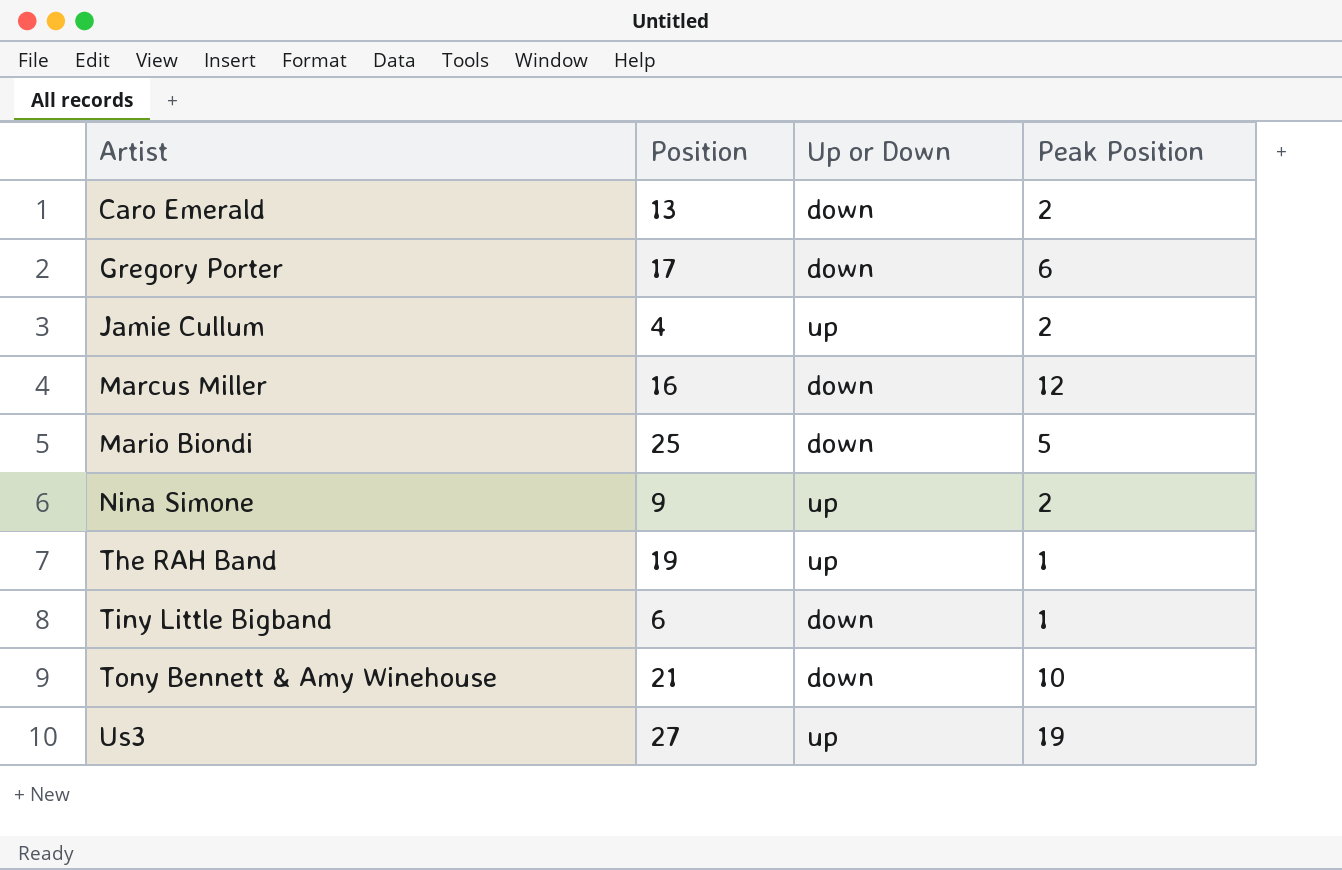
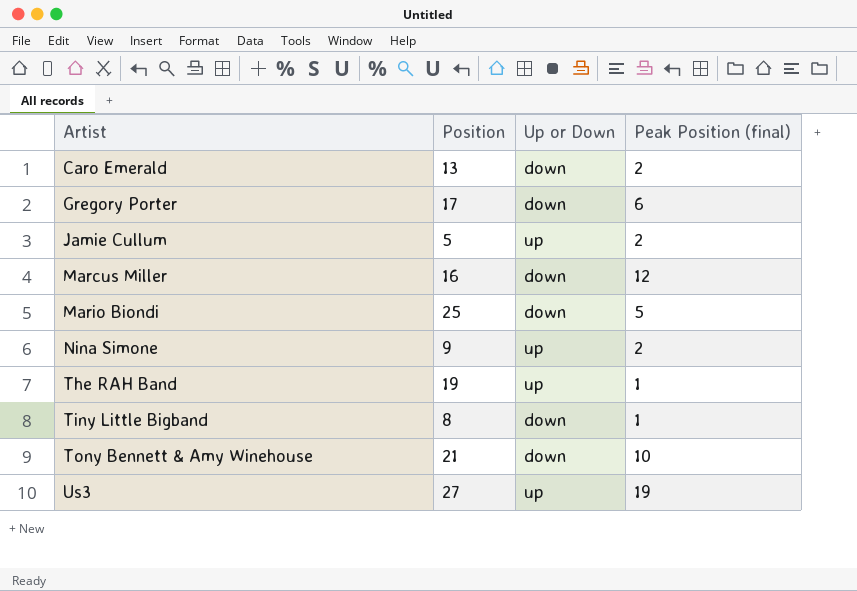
column name: Peak Position -> Peak Position (final)
Jamie Cullum | Position: 4 -> 5
Tiny Little Bigband | Position: 6 -> 8

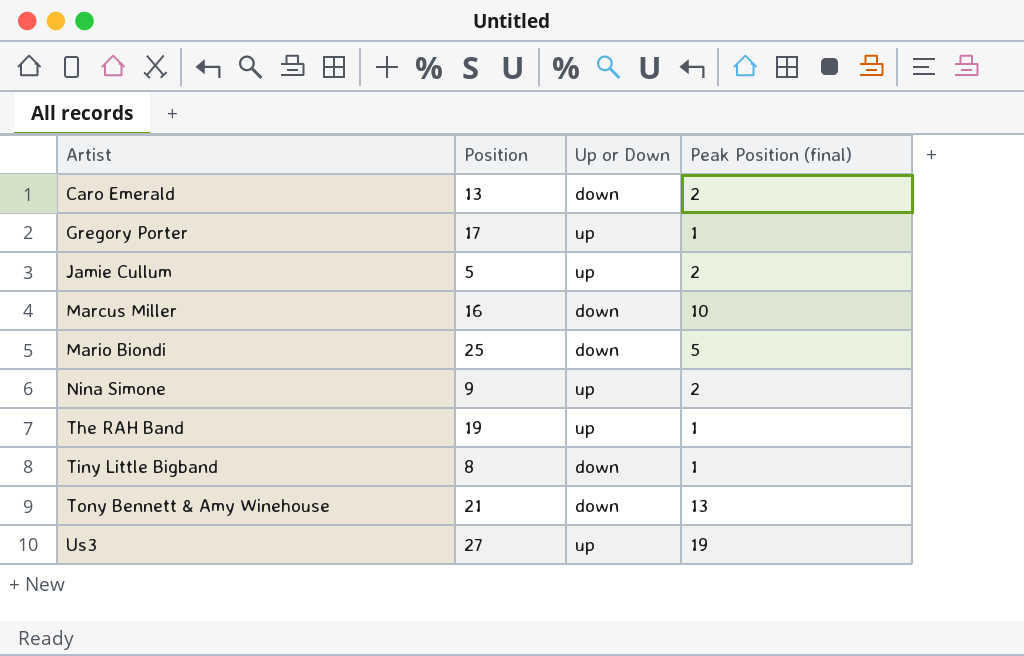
Gregory Porter | Up or Down: down -> up
Gregory Porter | Peak Position (final): 6 -> 1
Marcus Miller | Peak Position (final): 12 -> 10
Tony Bennett & Amy Winehouse | Peak Position (final): 10 -> 13

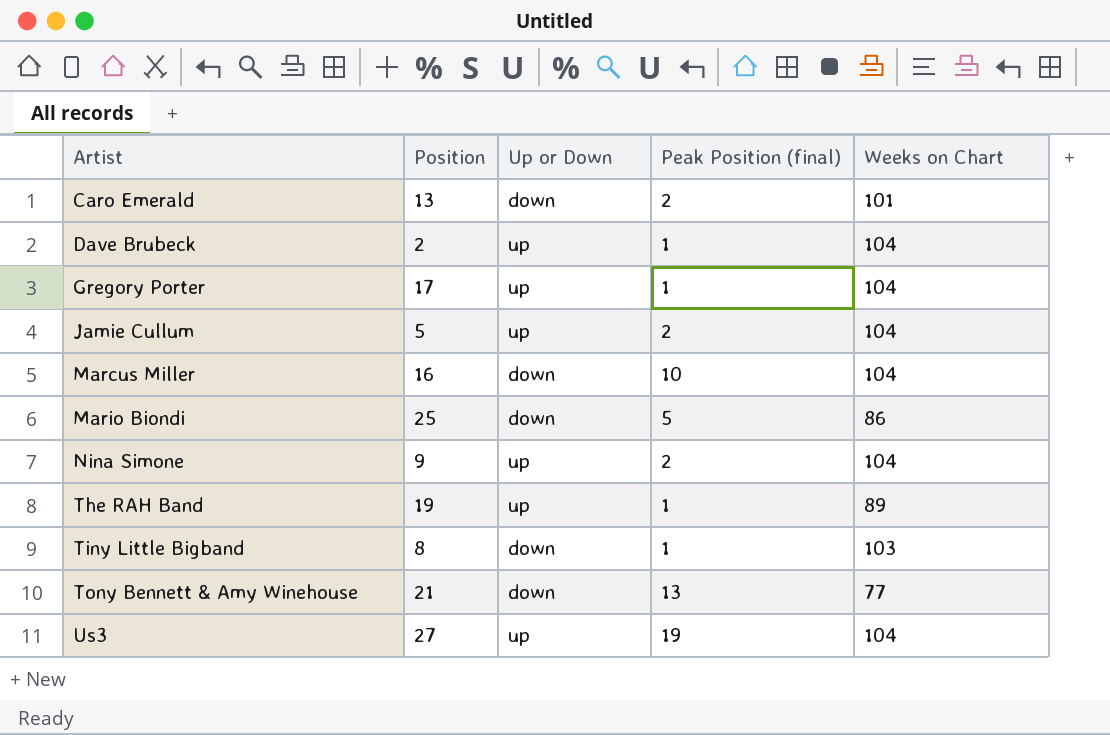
column Weeks on Chart | position: none -> 5
row Dave Brubeck: none -> 2 | up | 1 | 104

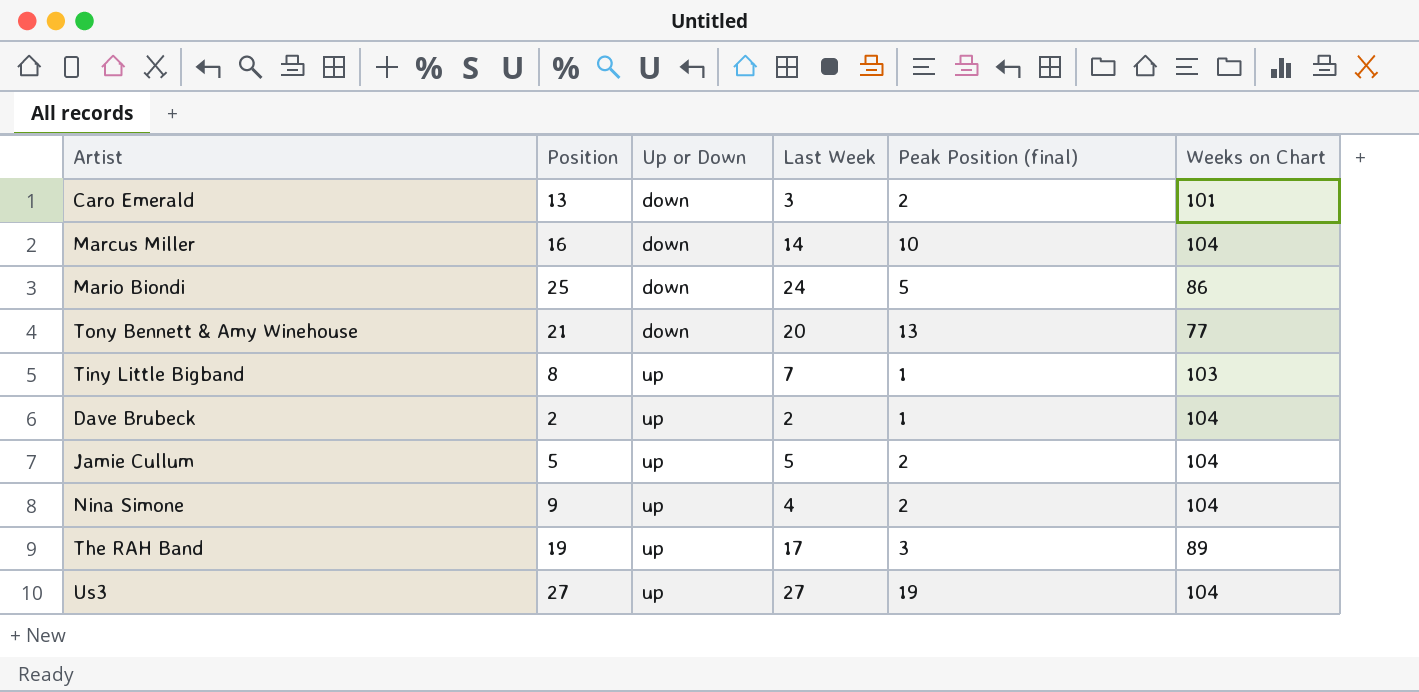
row order: Artist ascending -> Up or Down ascending
column Last Week | position: none -> 4
row Gregory Porter: 17 | up | 1 | 104 -> none
Tiny Little Bigband | Up or Down: down -> up
The RAH Band | Peak Position (final): 1 -> 3

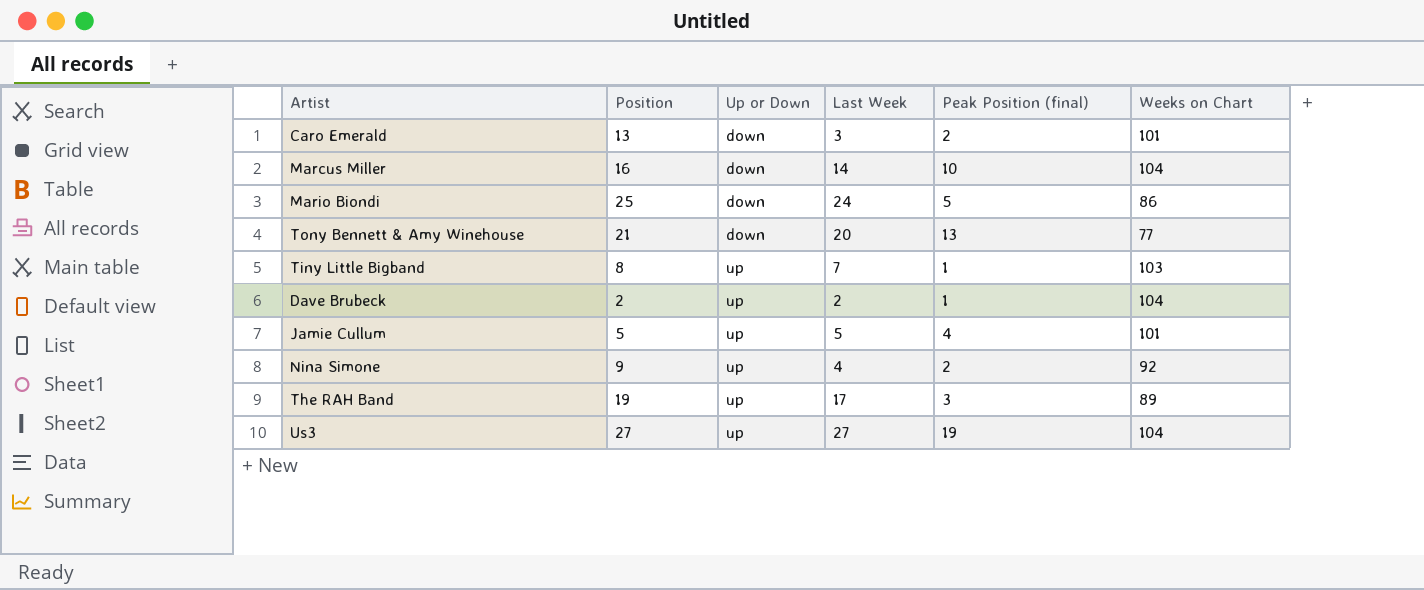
Jamie Cullum | Peak Position (final): 2 -> 4
Jamie Cullum | Weeks on Chart: 104 -> 101
Nina Simone | Weeks on Chart: 104 -> 92

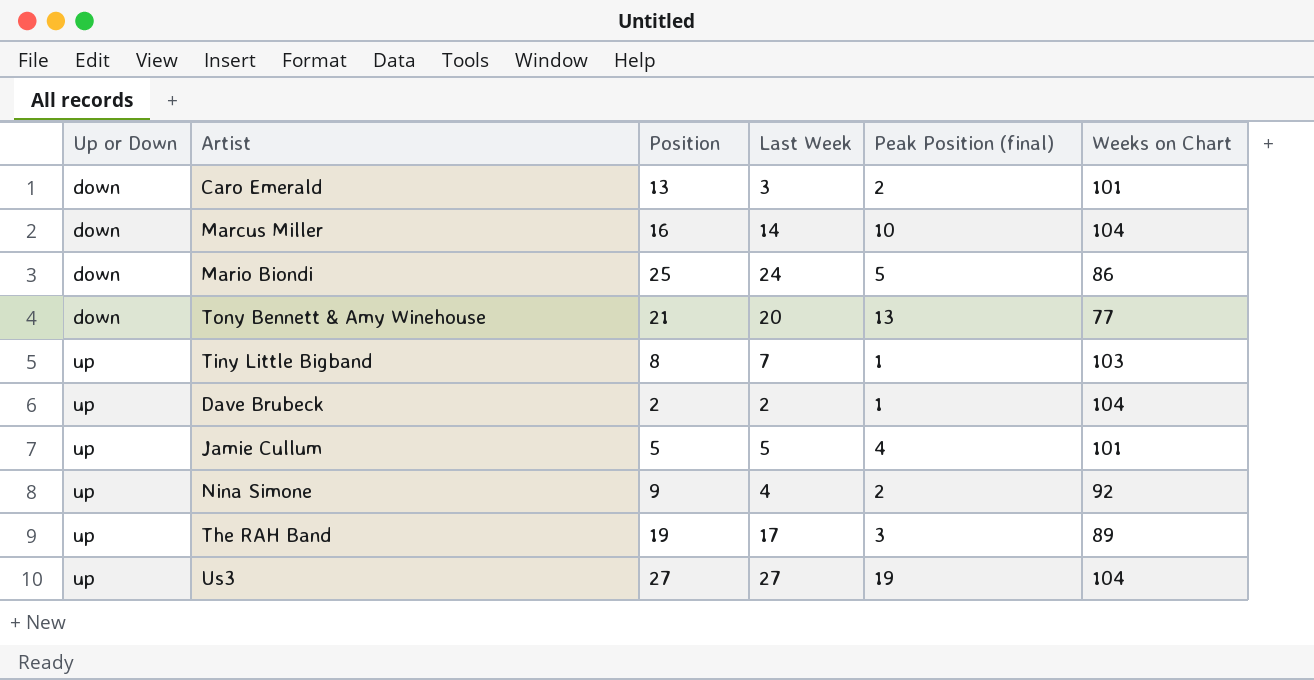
column Up or Down | position: 3 -> 1

